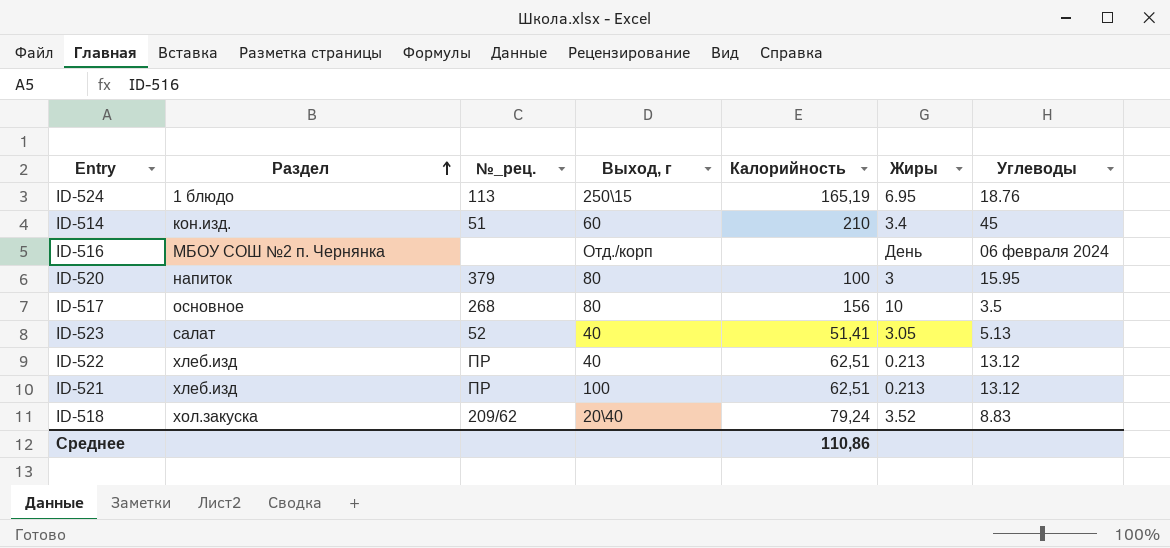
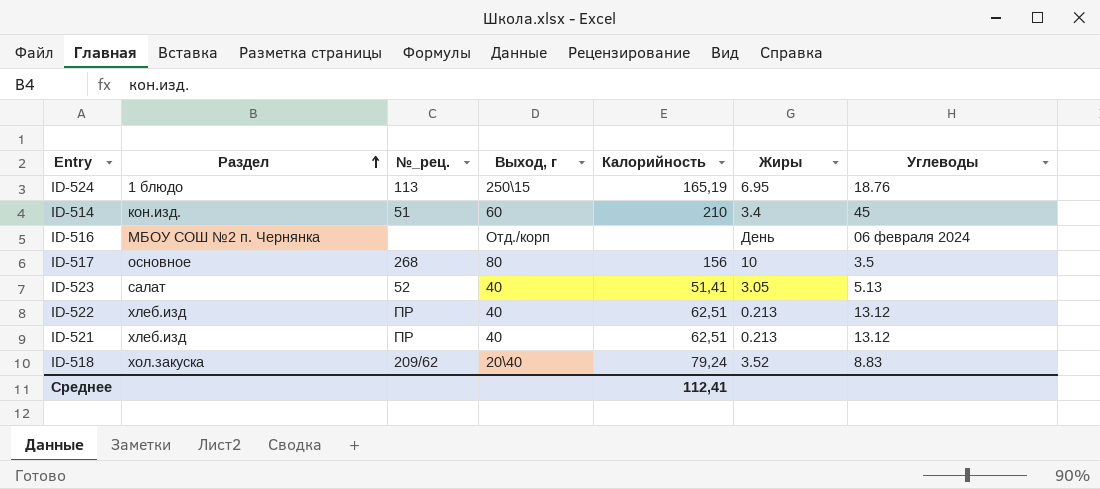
row ID-520: напиток | 379 | 80 | 100 | 3 | 15.95 -> none
ID-521 | Выход, г: 100 -> 40
Среднее | Калорийность: 110,86 -> 112,41

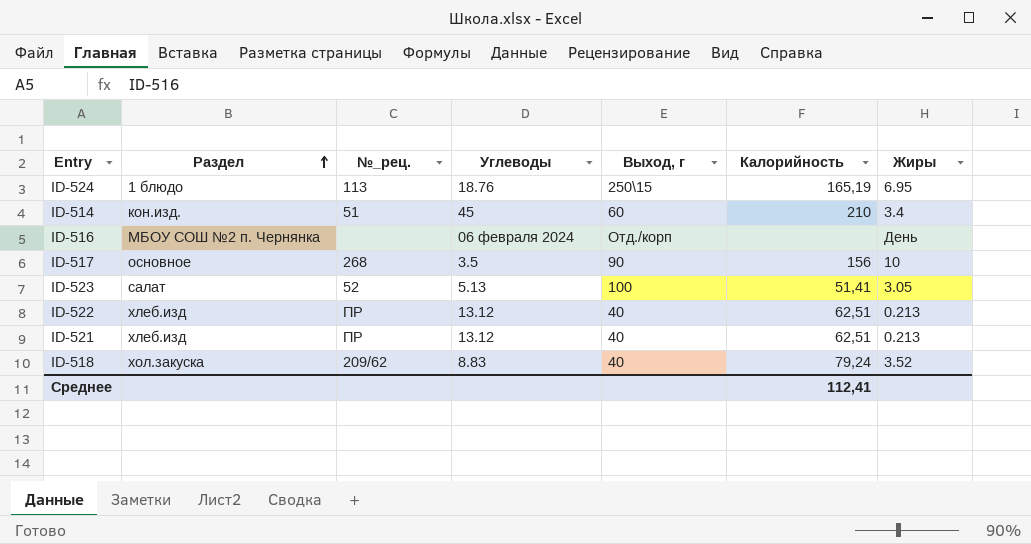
column Углеводы | position: 7 -> 4
ID-517 | Выход, г: 80 -> 90
ID-523 | Выход, г: 40 -> 100
ID-518 | Выход, г: 20\40 -> 40

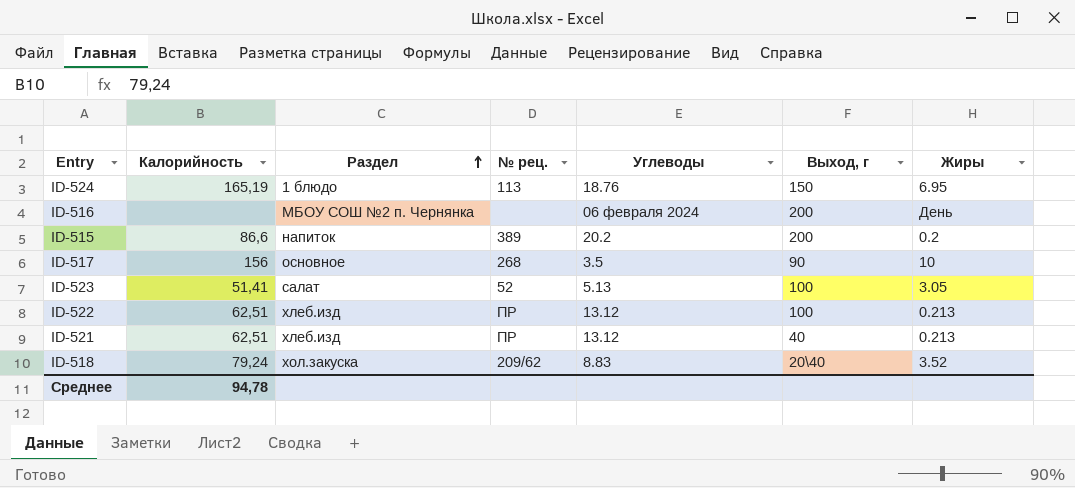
column Калорийность | position: 6 -> 2
column name: №_рец. -> № рец.
row ID-514: кон.изд. | 51 | 45 | 60 | 210 | 3.4 -> none
ID-524 | Выход, г: 250\15 -> 150
ID-516 | Выход, г: Отд./корп -> 200
row ID-515: none -> 86,6 | напиток | 389 | 20.2 | 200 | 0.2
ID-522 | Выход, г: 40 -> 100
ID-518 | Выход, г: 40 -> 20\40
Среднее | Калорийность: 112,41 -> 94,78

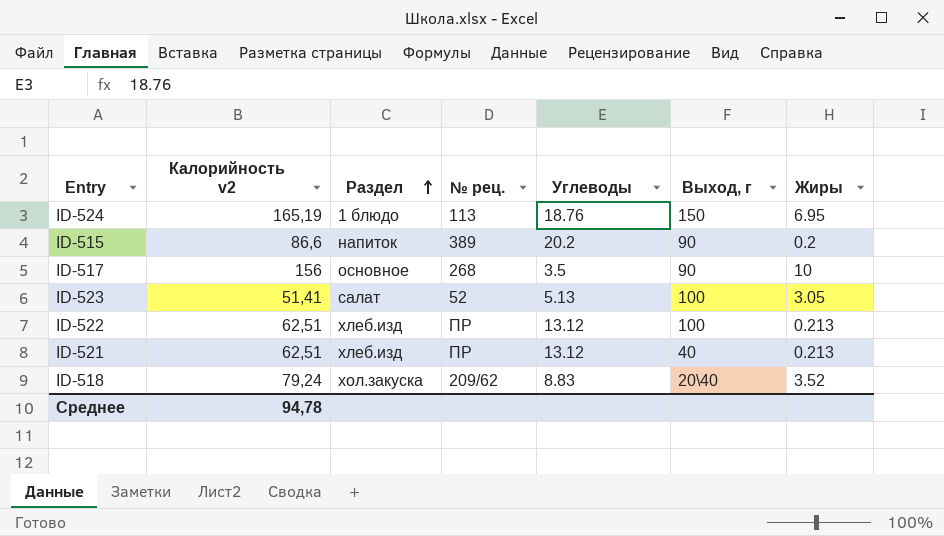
column name: Калорийность -> Калорийность v2
row ID-516: none | МБОУ СОШ №2 п. Чернянка | none | 06 февраля 2024 | 200 | День -> none
ID-515 | Выход, г: 200 -> 90

